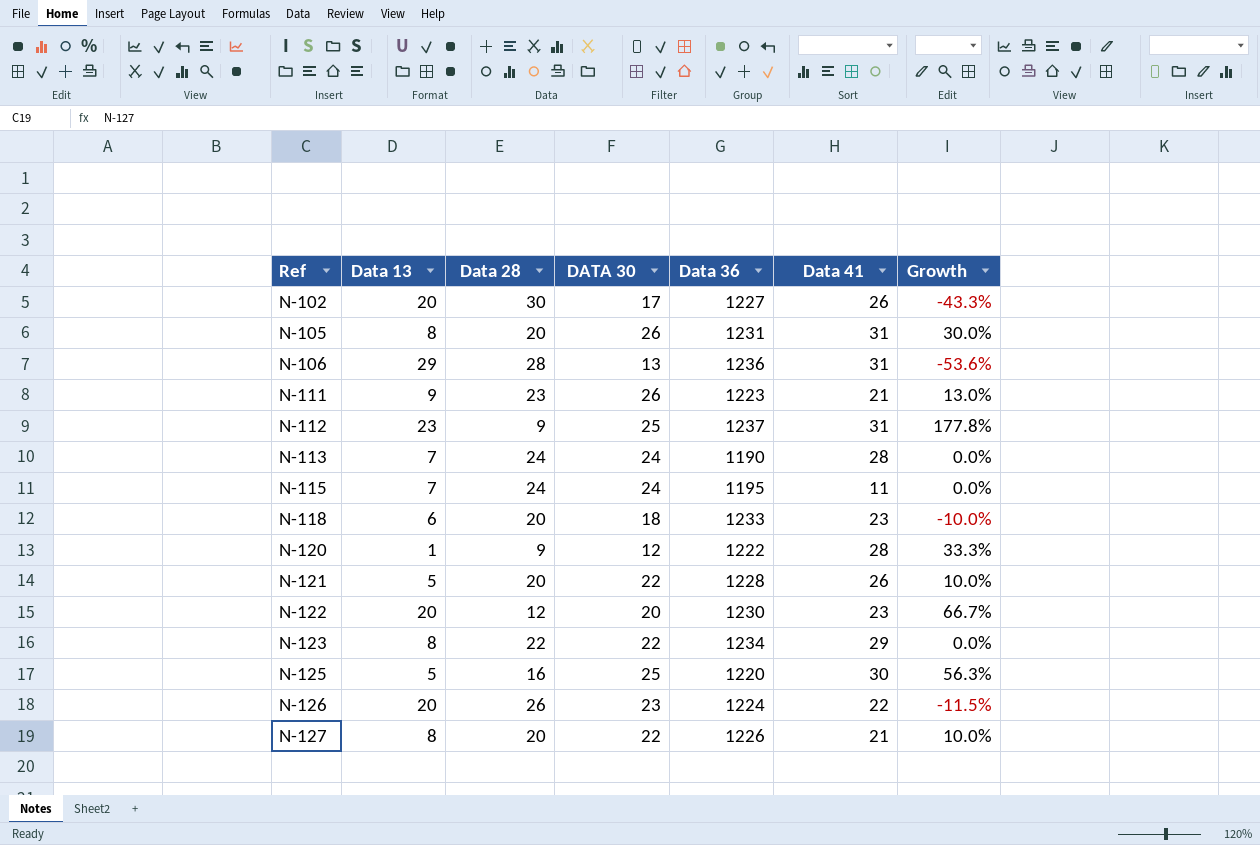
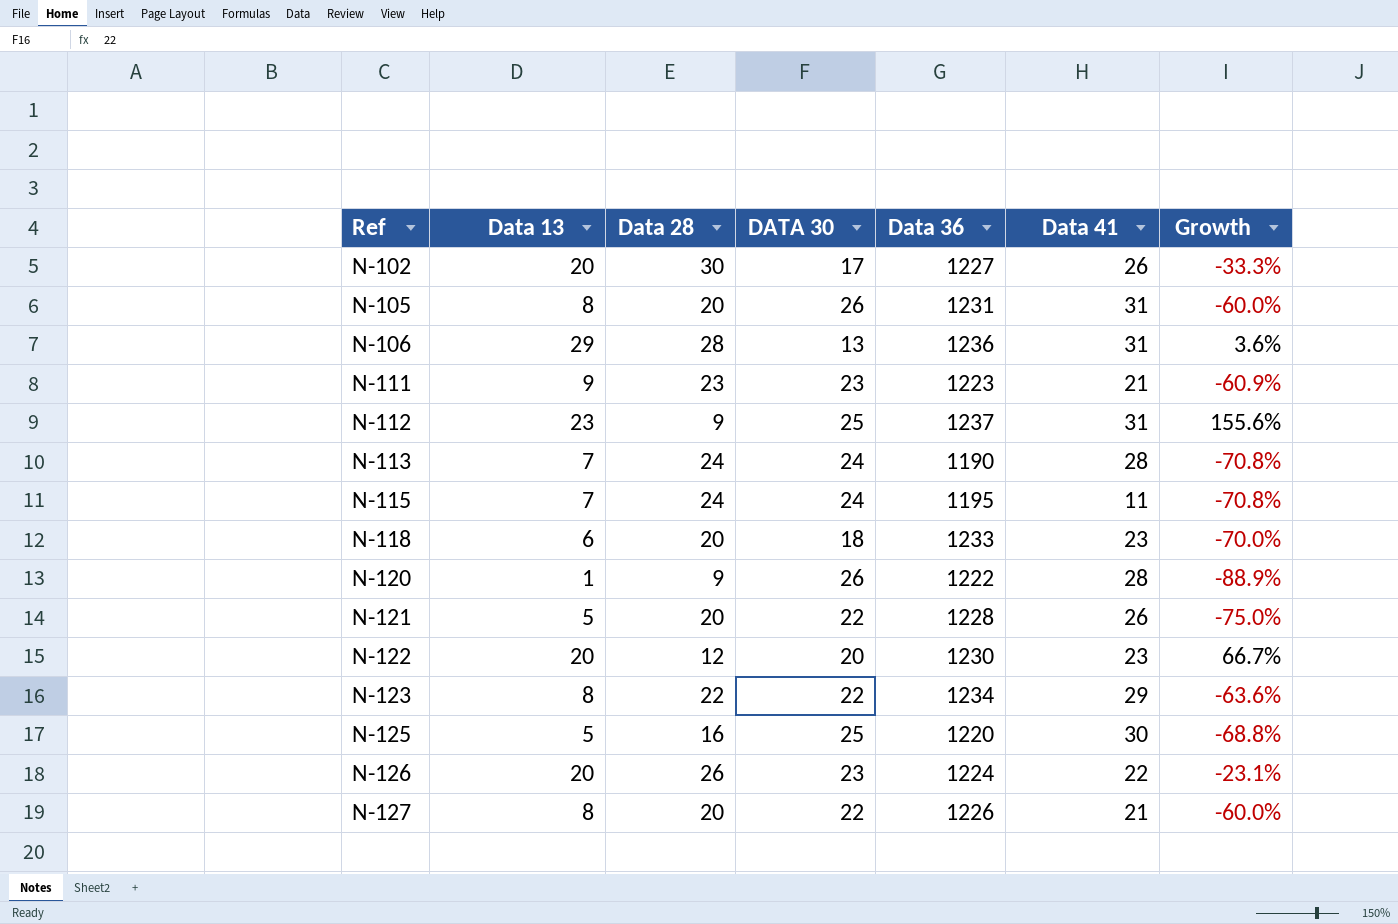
column Growth | formula: ([DATA 30] - [Data 28]) / [Data 28] -> ([Data 13] - [Data 28]) / [Data 28]
N-111 | DATA 30: 26 -> 23
N-120 | DATA 30: 12 -> 26

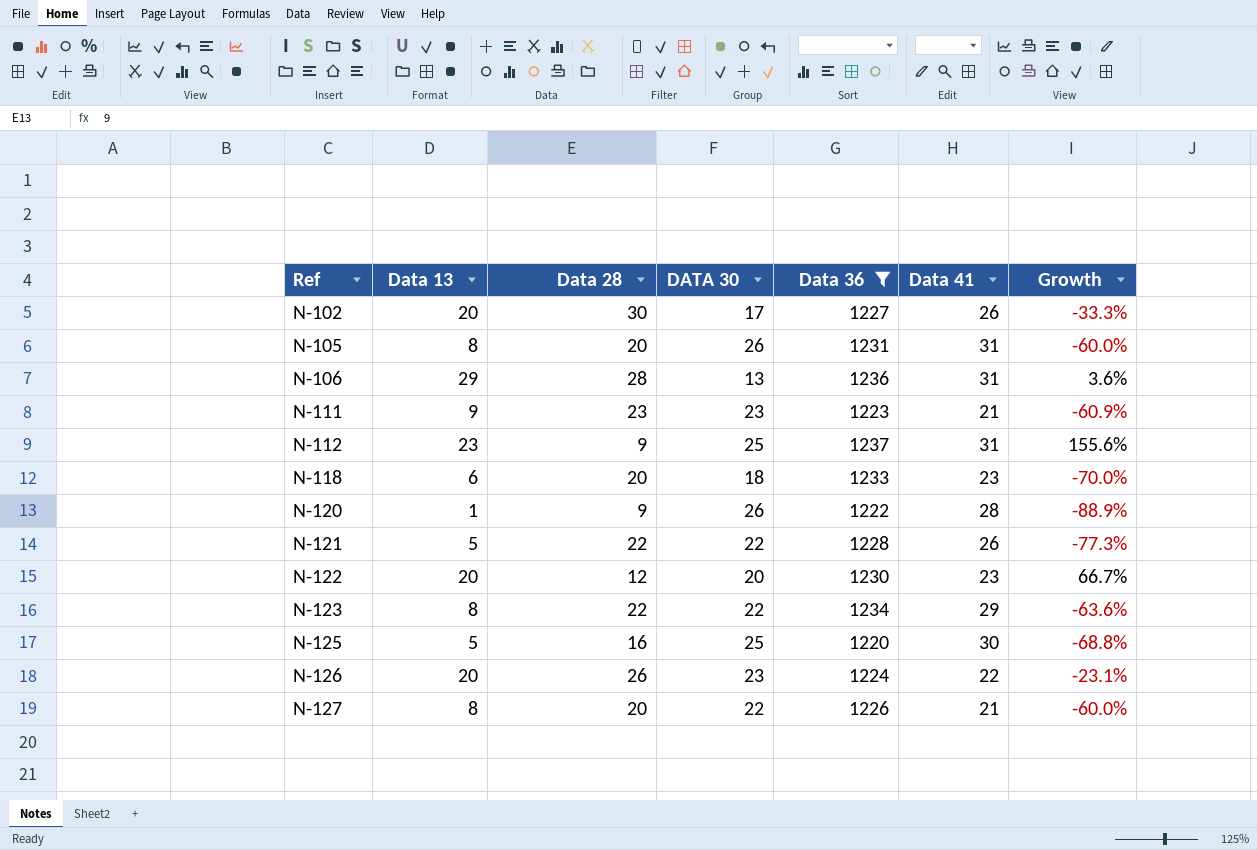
filter: none -> Data 36 >= 1220
N-121 | Data 28: 20 -> 22
N-121 | Growth: -75.0% -> -77.3%

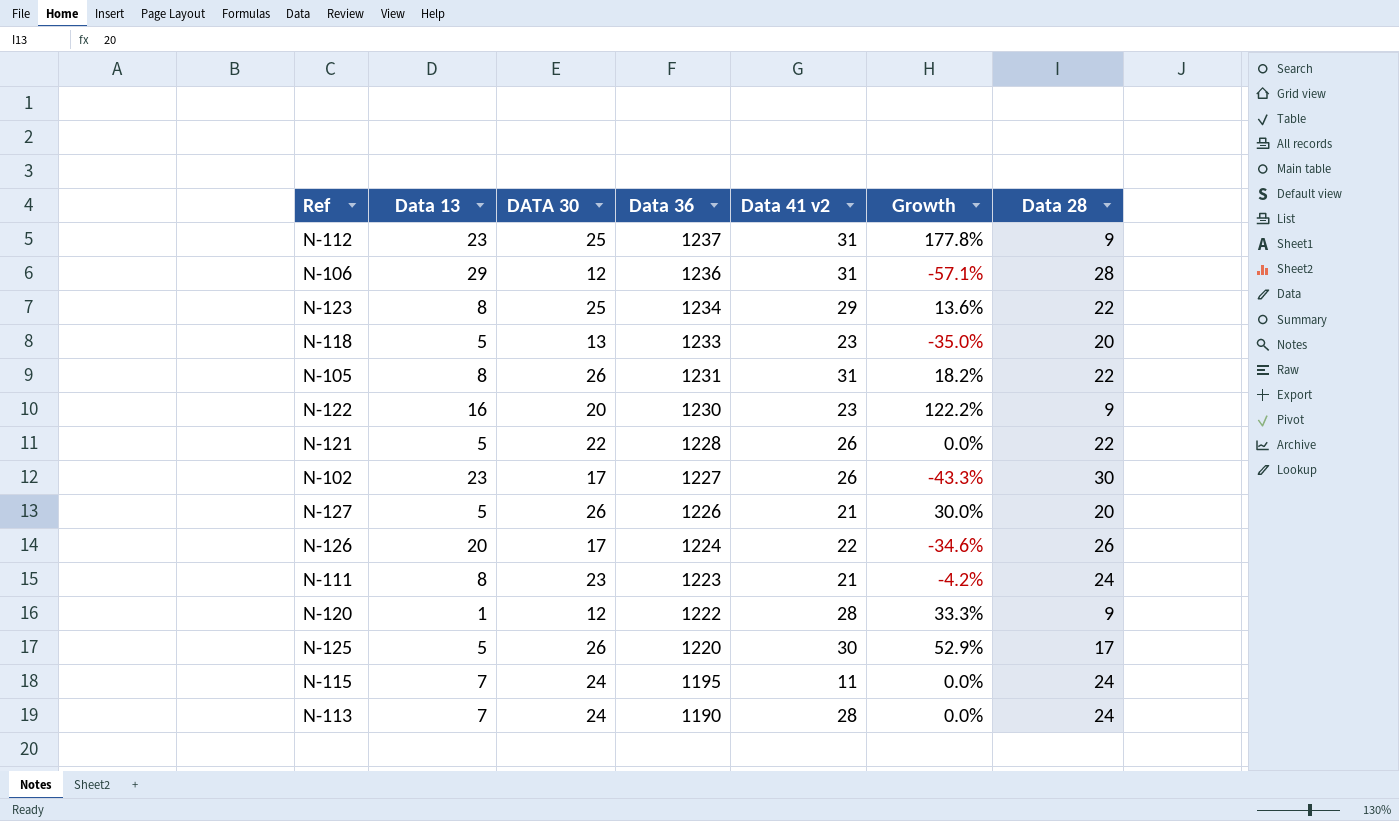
filter: Data 36 >= 1220 -> none
row order: Ref ascending -> Data 36 descending
column name: Data 41 -> Data 41 v2
column Growth | formula: ([Data 13] - [Data 28]) / [Data 28] -> ([DATA 30] - [Data 28]) / [Data 28]
column Data 28 | position: 3 -> 7
N-106 | DATA 30: 13 -> 12
N-123 | DATA 30: 22 -> 25
N-118 | Data 13: 6 -> 5
N-118 | DATA 30: 18 -> 13
N-105 | Data 28: 20 -> 22
N-122 | Data 13: 20 -> 16
N-122 | Data 28: 12 -> 9
N-102 | Data 13: 20 -> 23
N-127 | Data 13: 8 -> 5
N-127 | DATA 30: 22 -> 26
N-126 | DATA 30: 23 -> 17
N-111 | Data 13: 9 -> 8
N-111 | Data 28: 23 -> 24
N-120 | DATA 30: 26 -> 12
N-125 | DATA 30: 25 -> 26
N-125 | Data 28: 16 -> 17

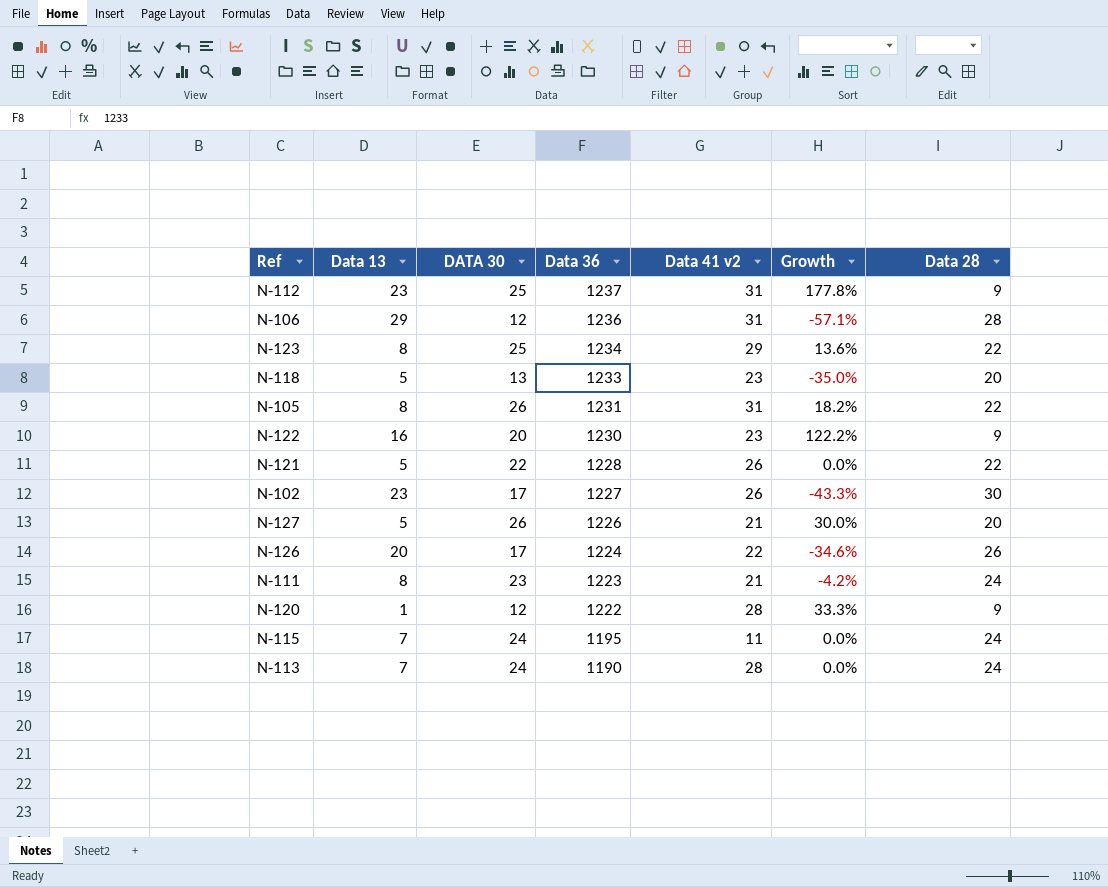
row N-125: 5 | 26 | 1220 | 30 | 52.9% | 17 -> none

